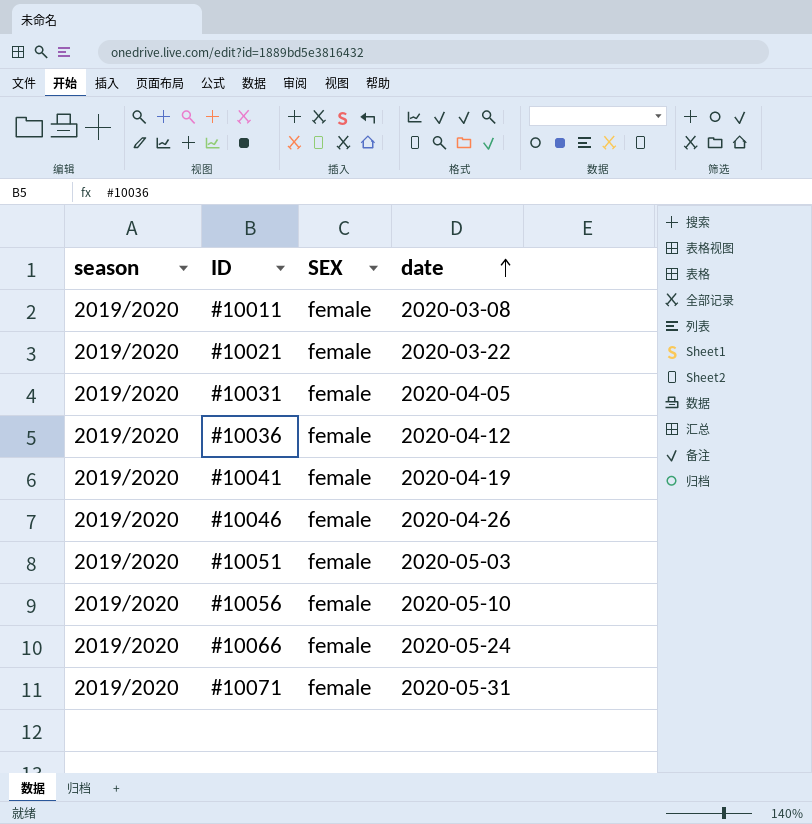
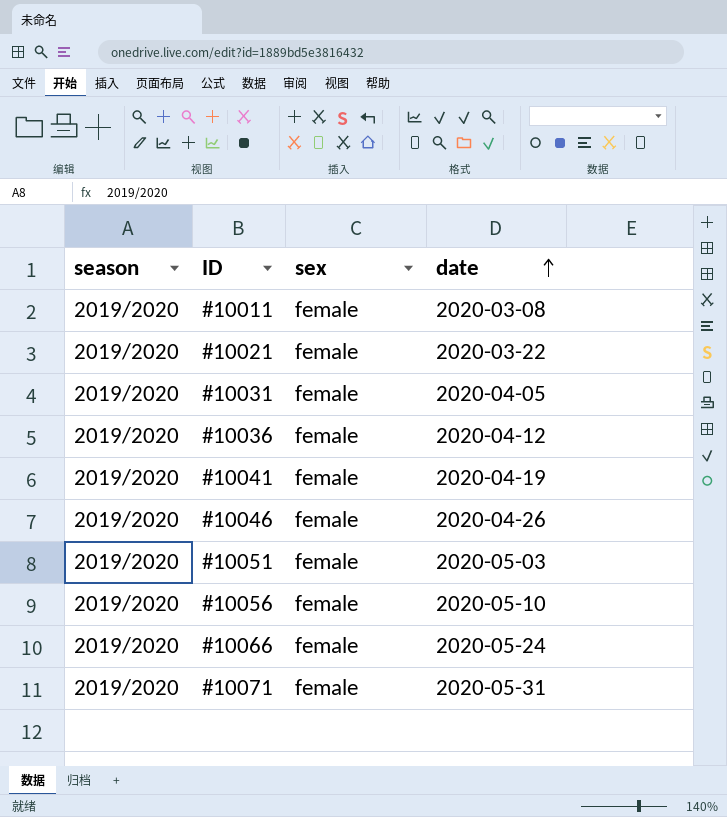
column name: SEX -> sex

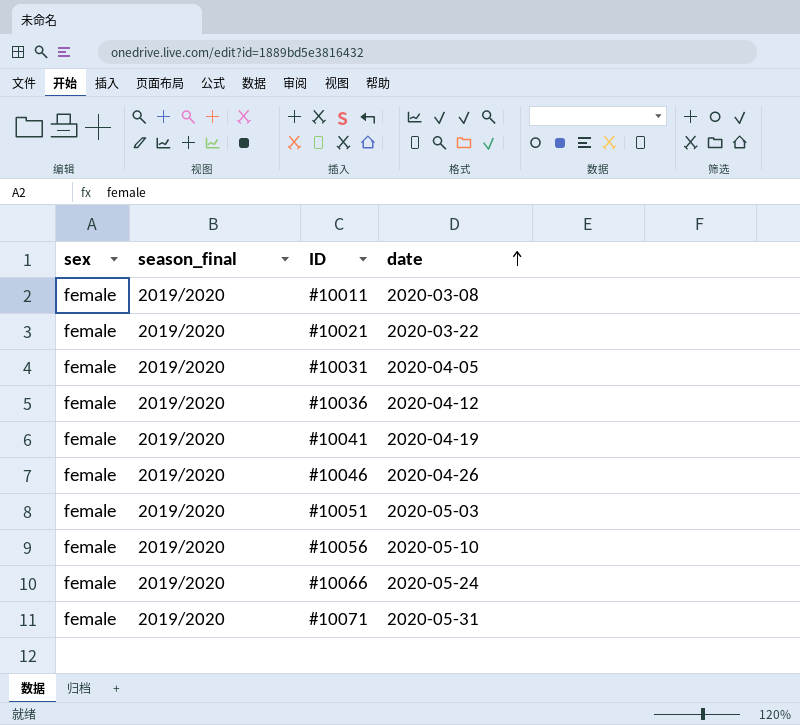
column sex | position: 3 -> 1
column name: season -> season_final

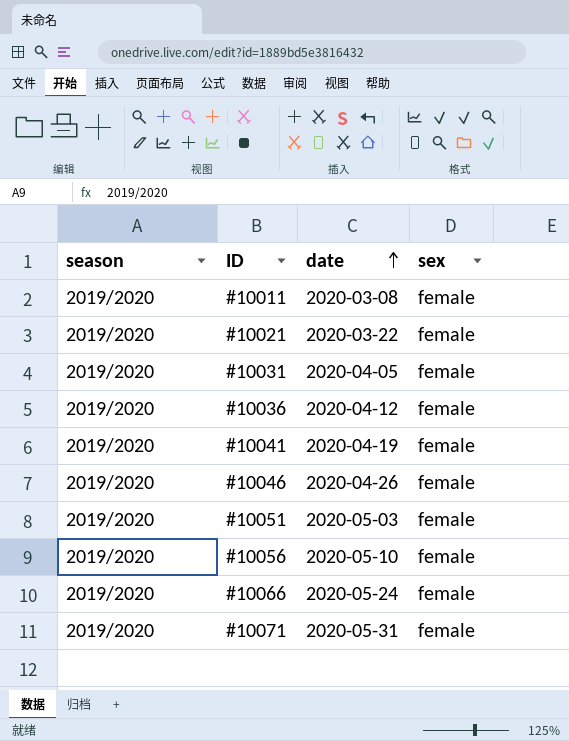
column name: season_final -> season
column sex | position: 1 -> 4

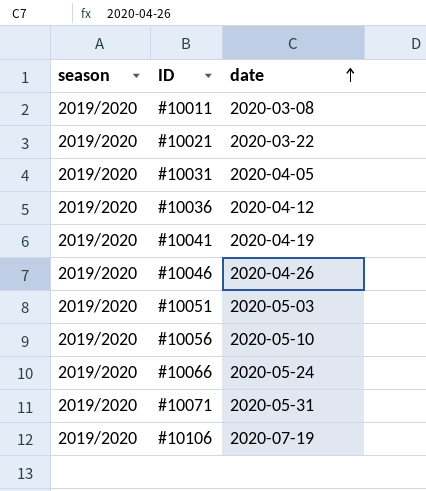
column sex | position: 4 -> none
row #10106: none -> 2019/2020 | 2020-07-19

